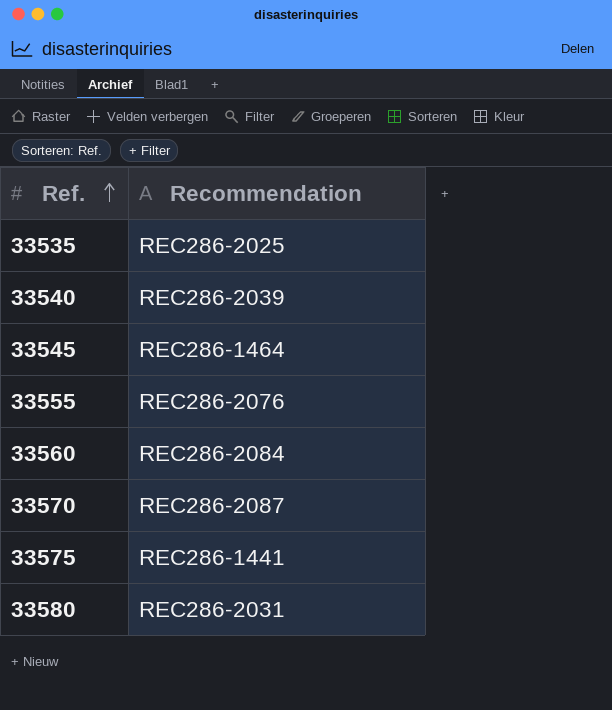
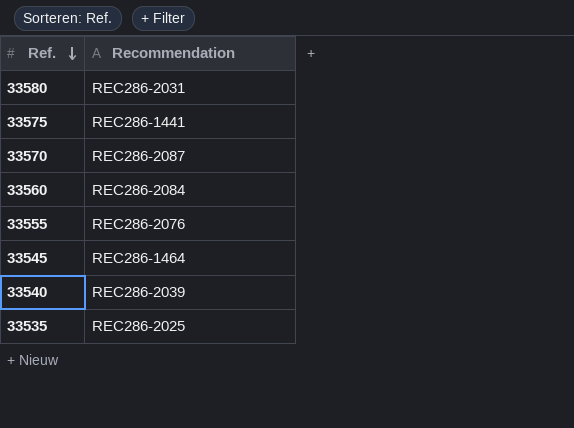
row order: Ref. ascending -> Ref. descending

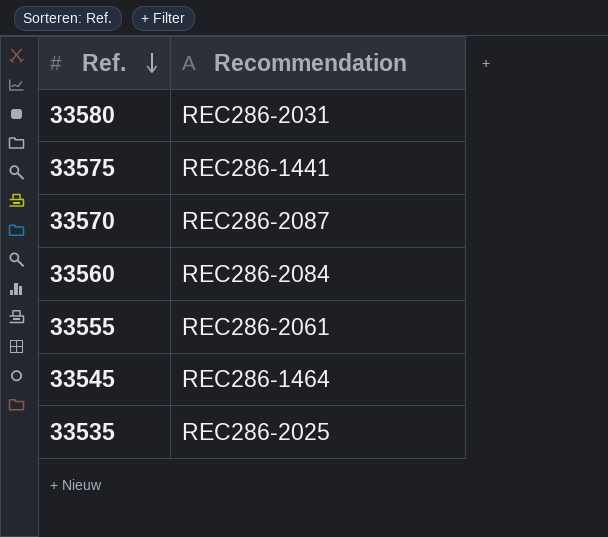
row 33540: REC286-2039 -> none
33555 | Recommendation: REC286-2076 -> REC286-2061

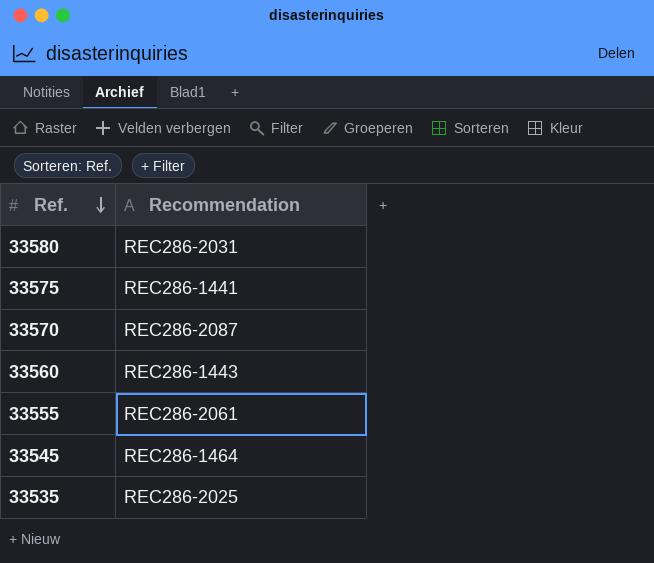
33560 | Recommendation: REC286-2084 -> REC286-1443

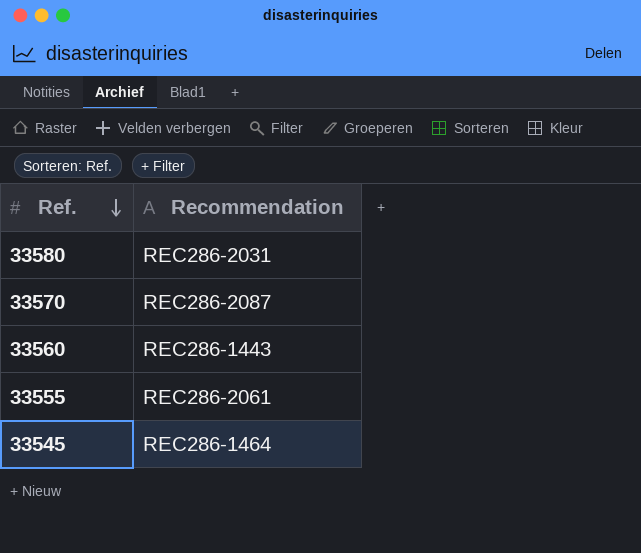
row 33575: REC286-1441 -> none
row 33535: REC286-2025 -> none

